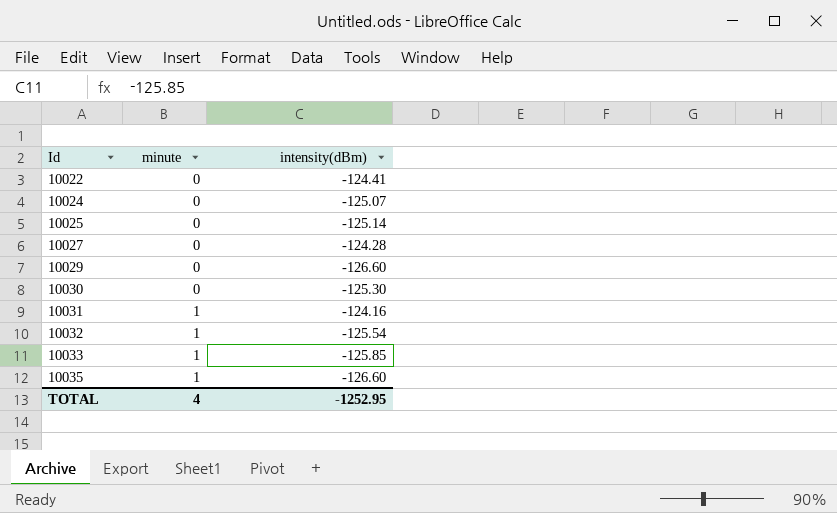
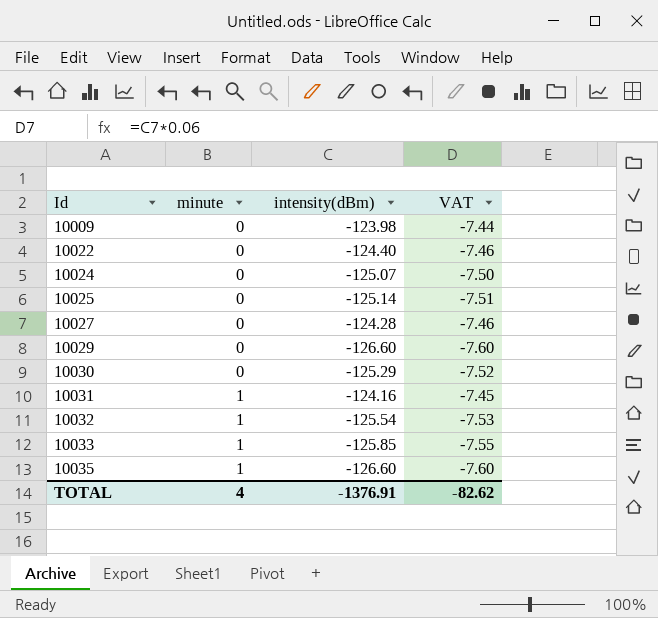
column VAT | formula: none -> [intensity(dBm)] * 0.06
row 10009: none -> 0 | -123.98 | -7.44
10022 | intensity(dBm): -124.41 -> -124.40
10030 | intensity(dBm): -125.30 -> -125.29
TOTAL | intensity(dBm): -1252.95 -> -1376.91

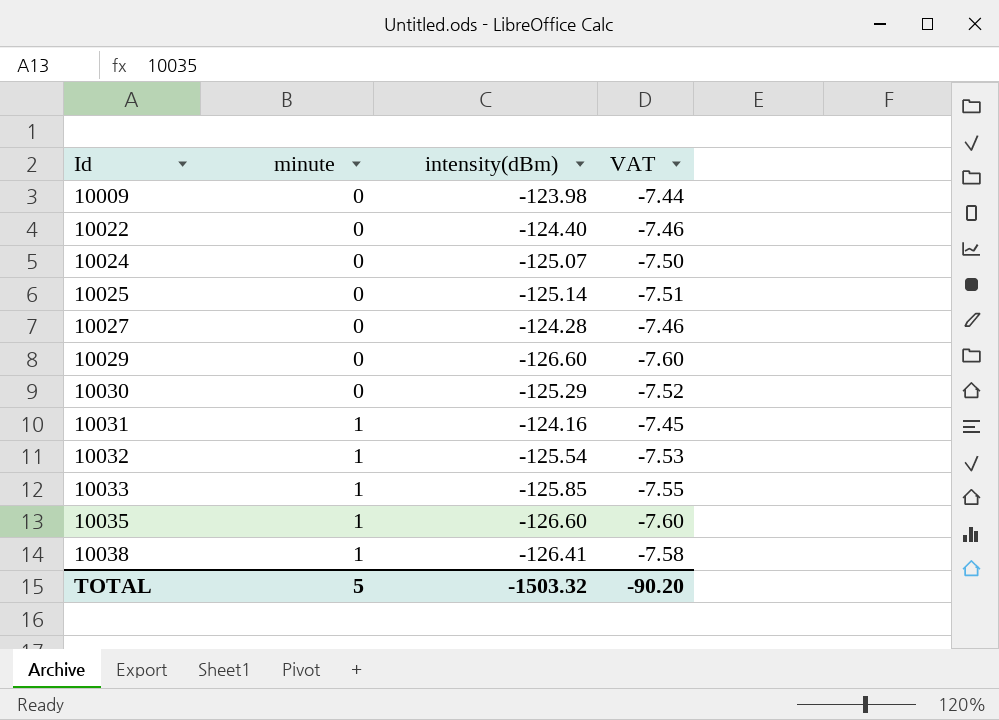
row 10038: none -> 1 | -126.41 | -7.58
TOTAL | minute: 4 -> 5
TOTAL | intensity(dBm): -1376.91 -> -1503.32
TOTAL | VAT: -82.62 -> -90.20

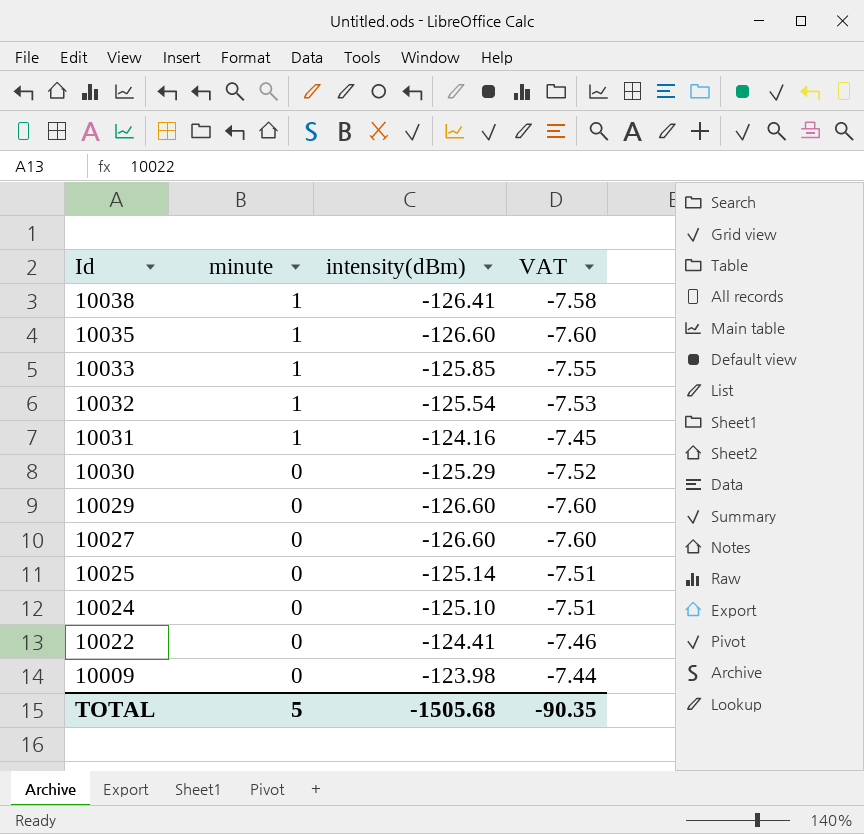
row order: Id ascending -> Id descending
10027 | intensity(dBm): -124.28 -> -126.60
10027 | VAT: -7.46 -> -7.60
10024 | intensity(dBm): -125.07 -> -125.10
10024 | VAT: -7.50 -> -7.51
10022 | intensity(dBm): -124.40 -> -124.41
TOTAL | intensity(dBm): -1503.32 -> -1505.68
TOTAL | VAT: -90.20 -> -90.35

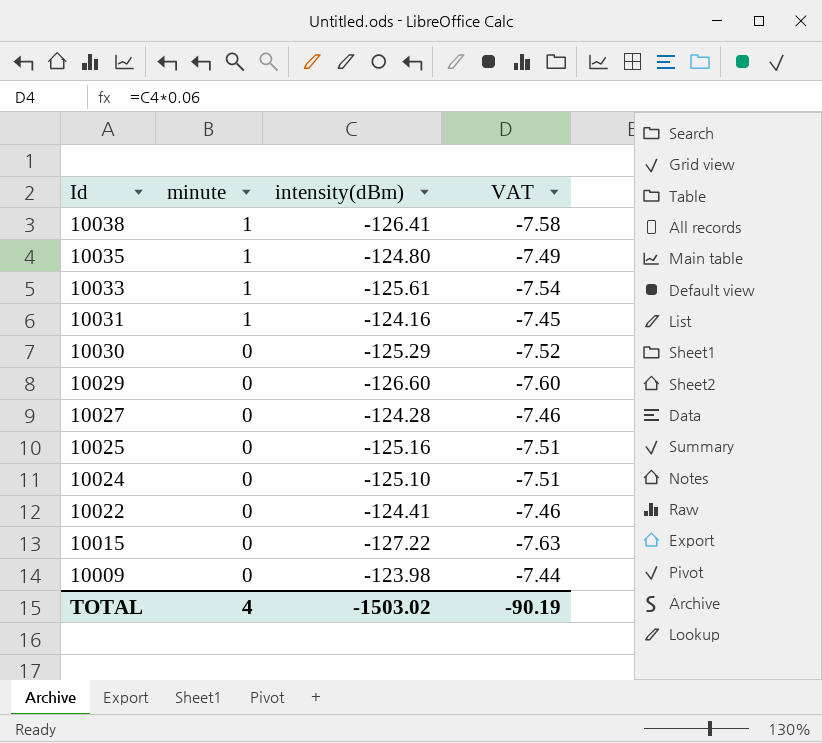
row 10032: 1 | -125.54 | -7.53 -> none
10035 | intensity(dBm): -126.60 -> -124.80
10035 | VAT: -7.60 -> -7.49
10033 | intensity(dBm): -125.85 -> -125.61
10033 | VAT: -7.55 -> -7.54
10027 | intensity(dBm): -126.60 -> -124.28
10027 | VAT: -7.60 -> -7.46
10025 | intensity(dBm): -125.14 -> -125.16
row 10015: none -> 0 | -127.22 | -7.63
TOTAL | minute: 5 -> 4
TOTAL | intensity(dBm): -1505.68 -> -1503.02
TOTAL | VAT: -90.35 -> -90.19

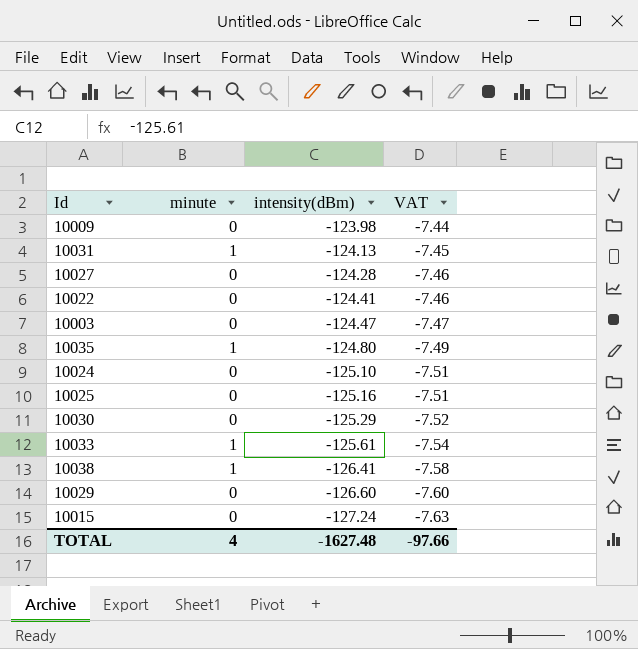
row order: Id descending -> intensity(dBm) descending
10031 | intensity(dBm): -124.16 -> -124.13
row 10003: none -> 0 | -124.47 | -7.47
10015 | intensity(dBm): -127.22 -> -127.24
TOTAL | intensity(dBm): -1503.02 -> -1627.48
TOTAL | VAT: -90.19 -> -97.66

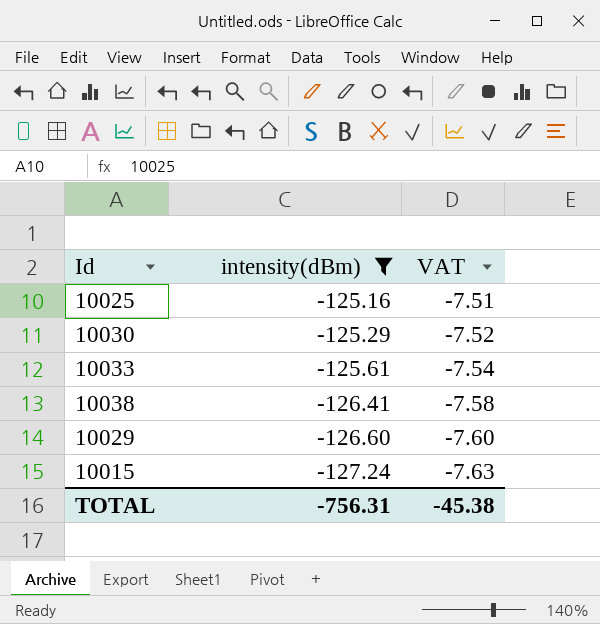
filter: none -> intensity(dBm) <= -125.16
column minute | position: 2 -> none
TOTAL | intensity(dBm): -1627.48 -> -756.31
TOTAL | VAT: -97.66 -> -45.38

